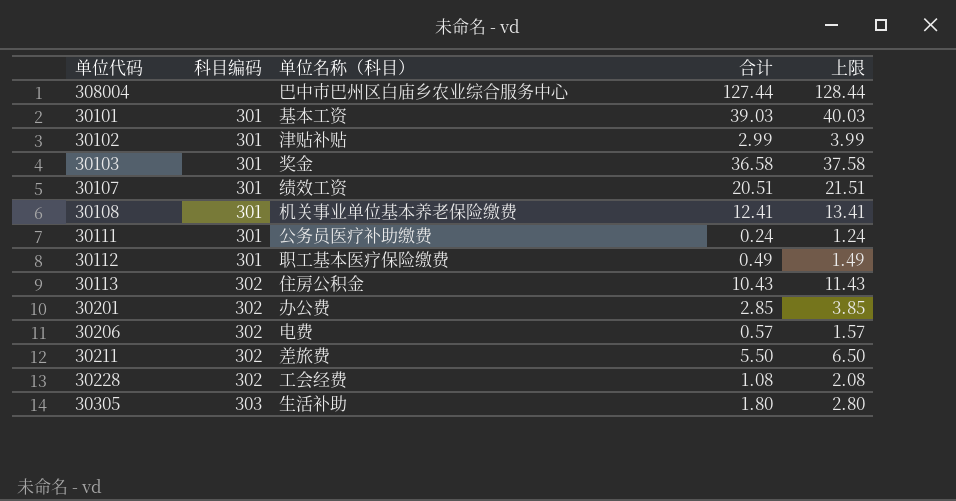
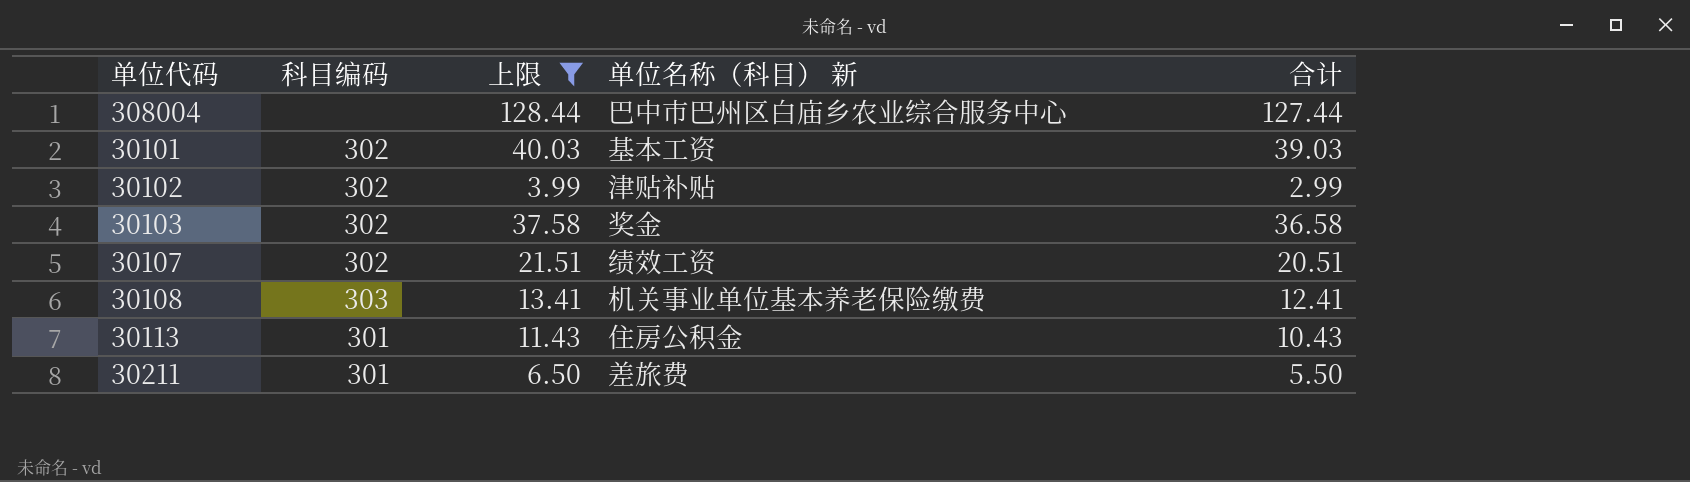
filter: none -> 上限 >= 3.99
column 上限 | position: 5 -> 3
column name: 单位名称（科目） -> 单位名称（科目） 新
30101 | 科目编码: 301 -> 302
30102 | 科目编码: 301 -> 302
30103 | 科目编码: 301 -> 302
30107 | 科目编码: 301 -> 302
30108 | 科目编码: 301 -> 303
30113 | 科目编码: 302 -> 301
30211 | 科目编码: 302 -> 301

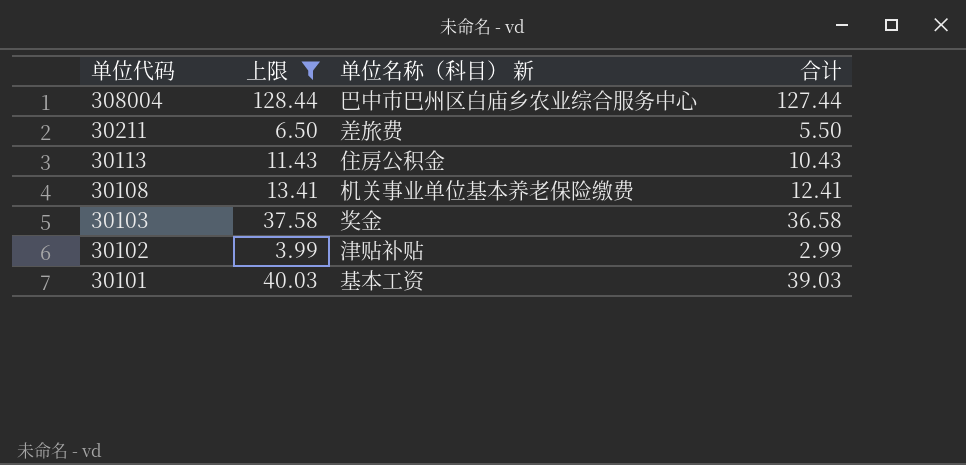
row order: none -> 单位代码 descending
column 科目编码 | position: 2 -> none
row 30107: 302 | 21.51 | 绩效工资 | 20.51 -> none

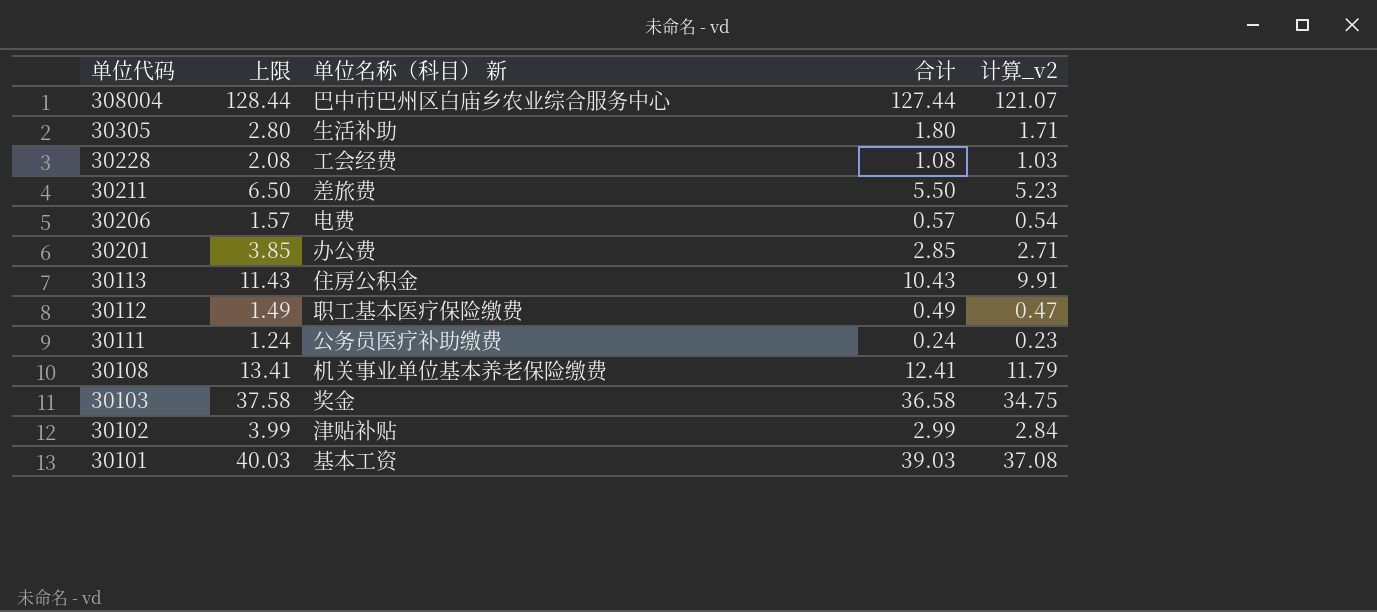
filter: 上限 >= 3.99 -> none
column 计算_v2 | formula: none -> [合计] * 0.95

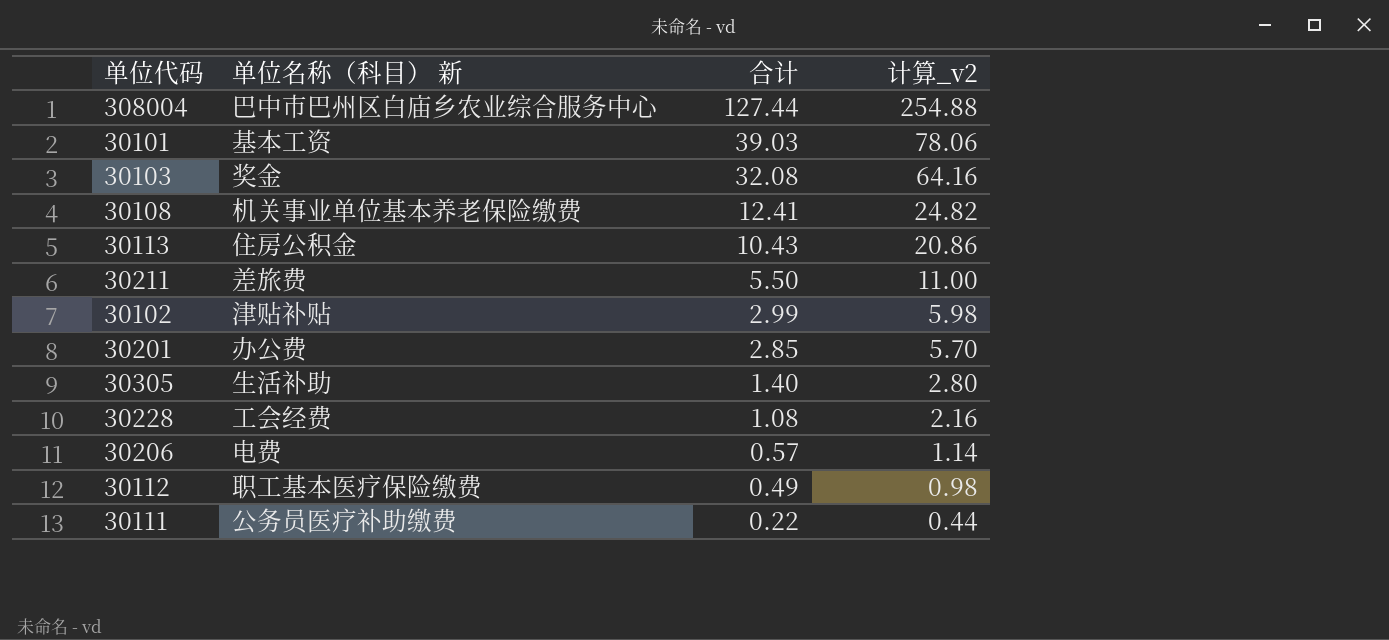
row order: 单位代码 descending -> 合计 descending
column 上限 | formula: [合计] + 1 -> none
column 计算_v2 | formula: [合计] * 0.95 -> [合计] * 2
30103 | 合计: 36.58 -> 32.08
30305 | 合计: 1.80 -> 1.40
30111 | 合计: 0.24 -> 0.22

